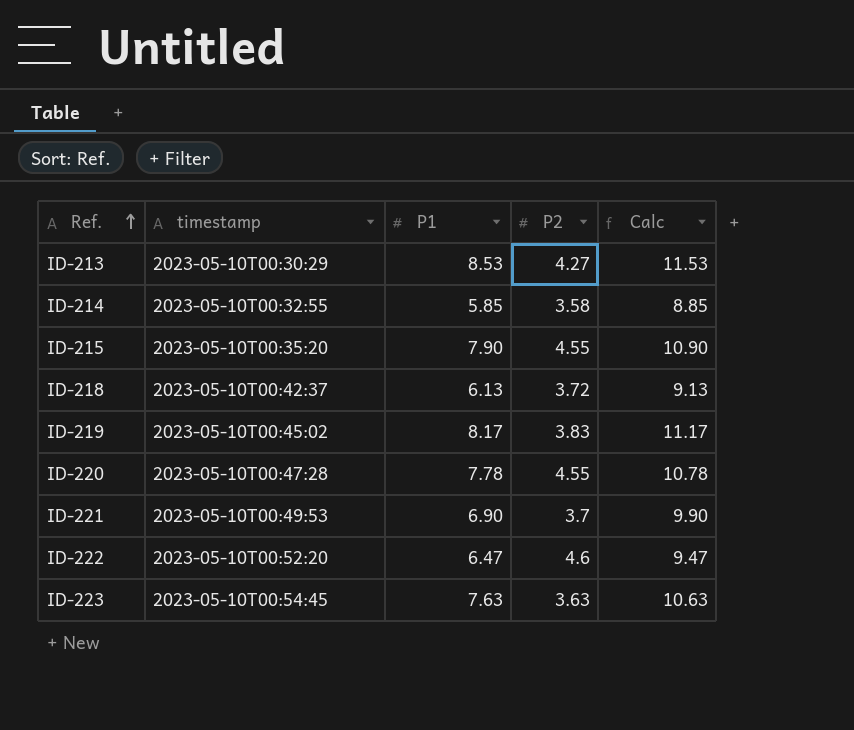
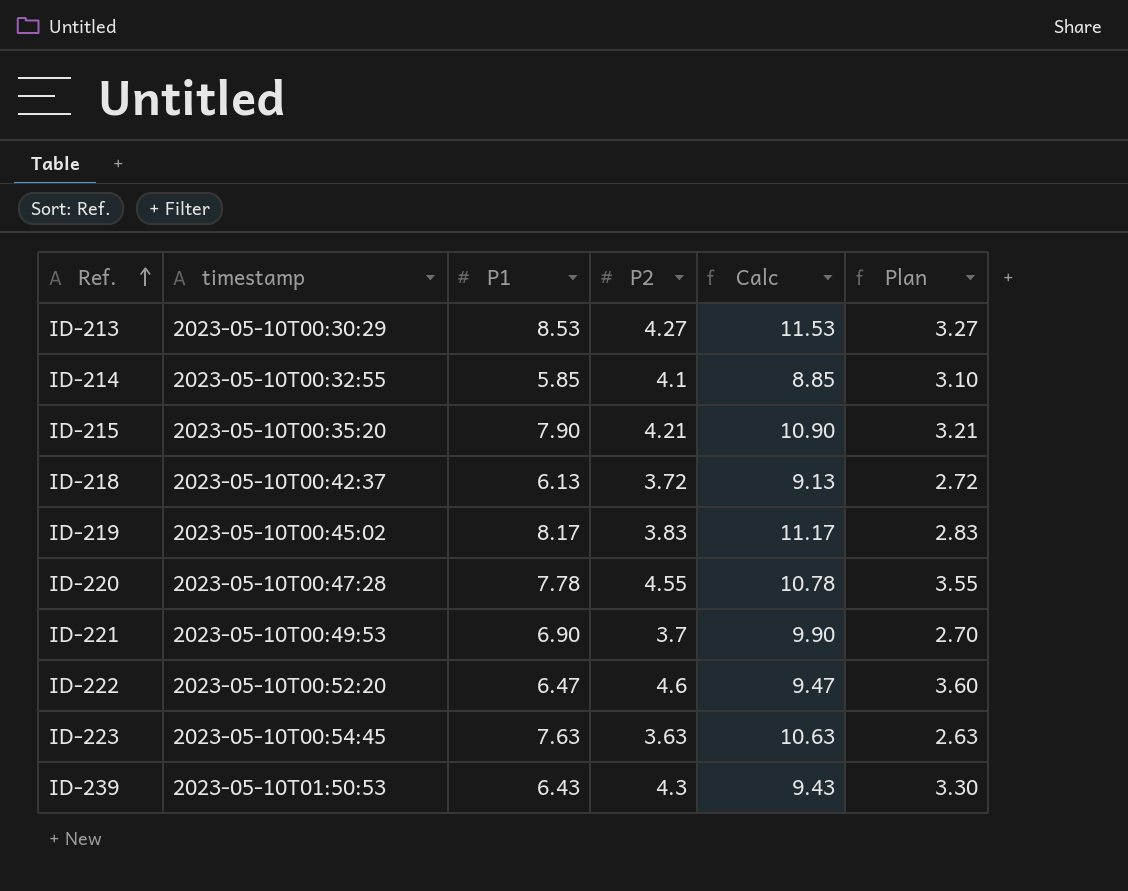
column Plan | formula: none -> [P2] - 1
ID-214 | P2: 3.58 -> 4.1
ID-215 | P2: 4.55 -> 4.21
row ID-239: none -> 2023-05-10T01:50:53 | 6.43 | 4.3 | 9.43 | 3.30

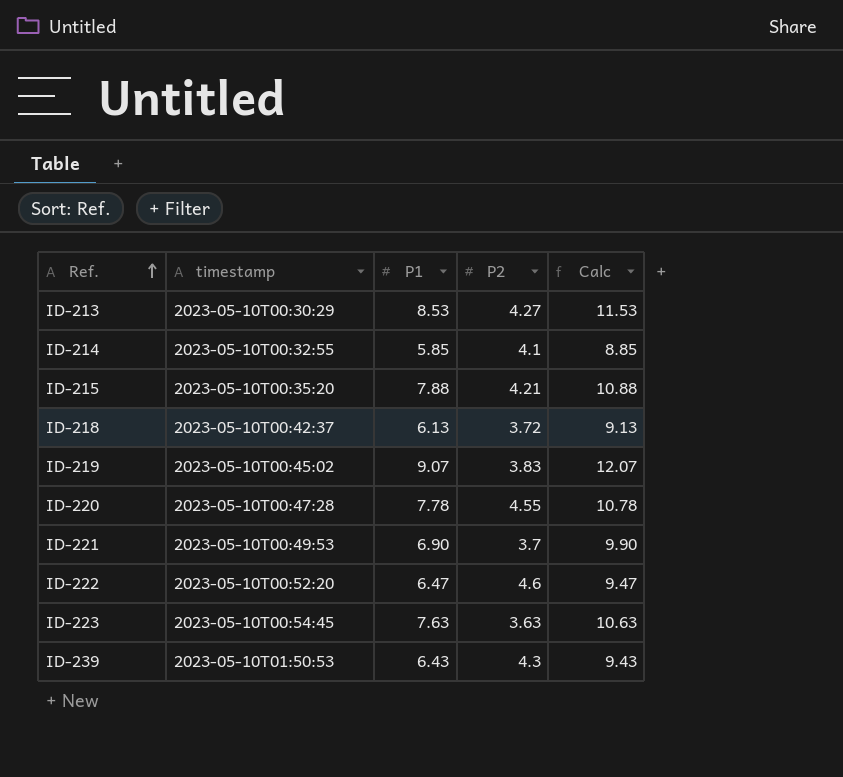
column Plan | formula: [P2] - 1 -> none
ID-215 | P1: 7.90 -> 7.88
ID-215 | Calc: 10.90 -> 10.88
ID-219 | P1: 8.17 -> 9.07
ID-219 | Calc: 11.17 -> 12.07

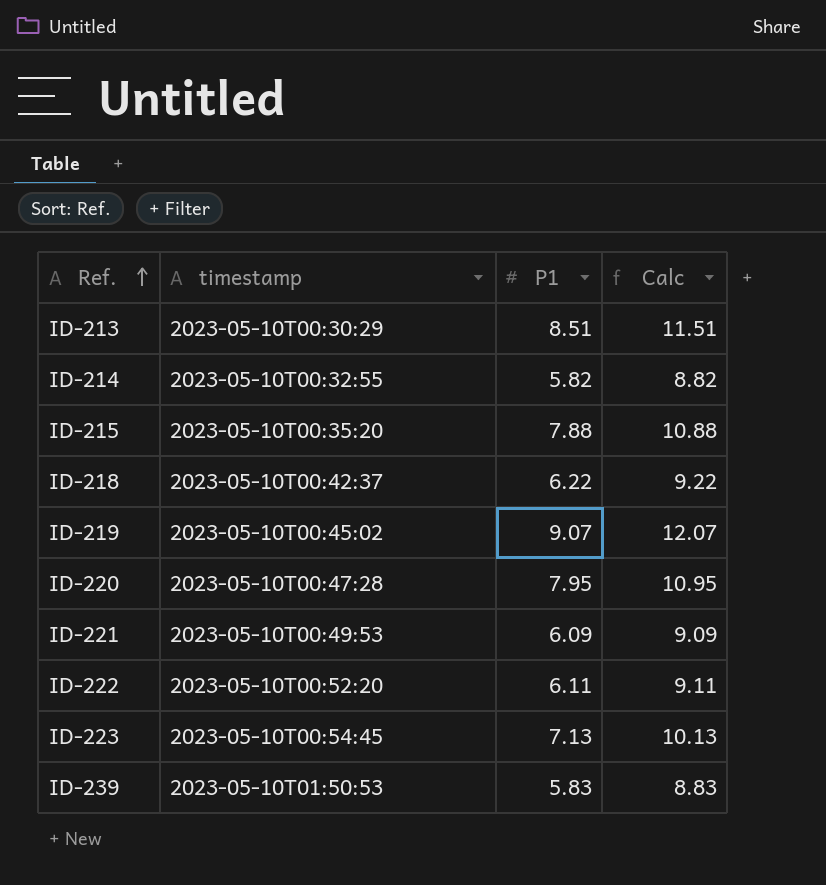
column P2 | position: 4 -> none
ID-213 | P1: 8.53 -> 8.51
ID-213 | Calc: 11.53 -> 11.51
ID-214 | P1: 5.85 -> 5.82
ID-214 | Calc: 8.85 -> 8.82
ID-218 | P1: 6.13 -> 6.22
ID-218 | Calc: 9.13 -> 9.22
ID-220 | P1: 7.78 -> 7.95
ID-220 | Calc: 10.78 -> 10.95
ID-221 | P1: 6.90 -> 6.09
ID-221 | Calc: 9.90 -> 9.09
ID-222 | P1: 6.47 -> 6.11
ID-222 | Calc: 9.47 -> 9.11
ID-223 | P1: 7.63 -> 7.13
ID-223 | Calc: 10.63 -> 10.13
ID-239 | P1: 6.43 -> 5.83
ID-239 | Calc: 9.43 -> 8.83

